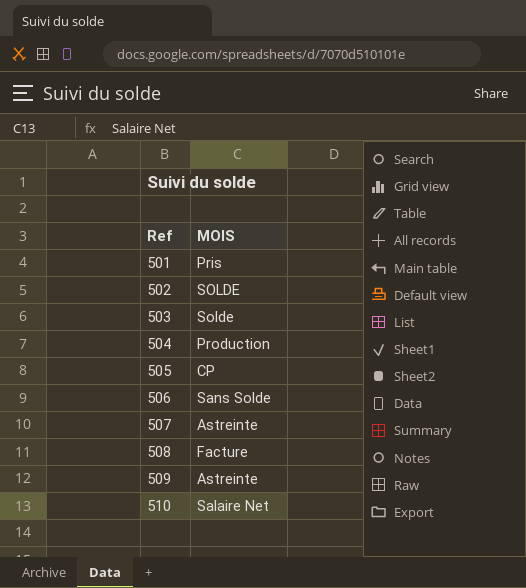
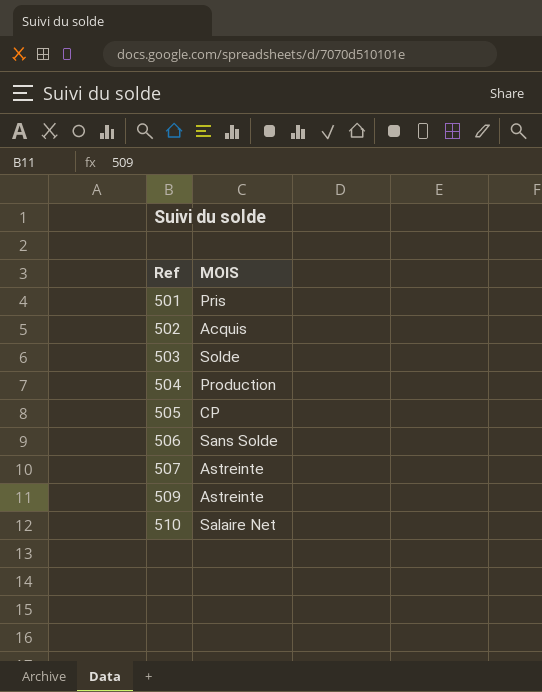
row 508: Facture -> none
502 | MOIS: SOLDE -> Acquis

